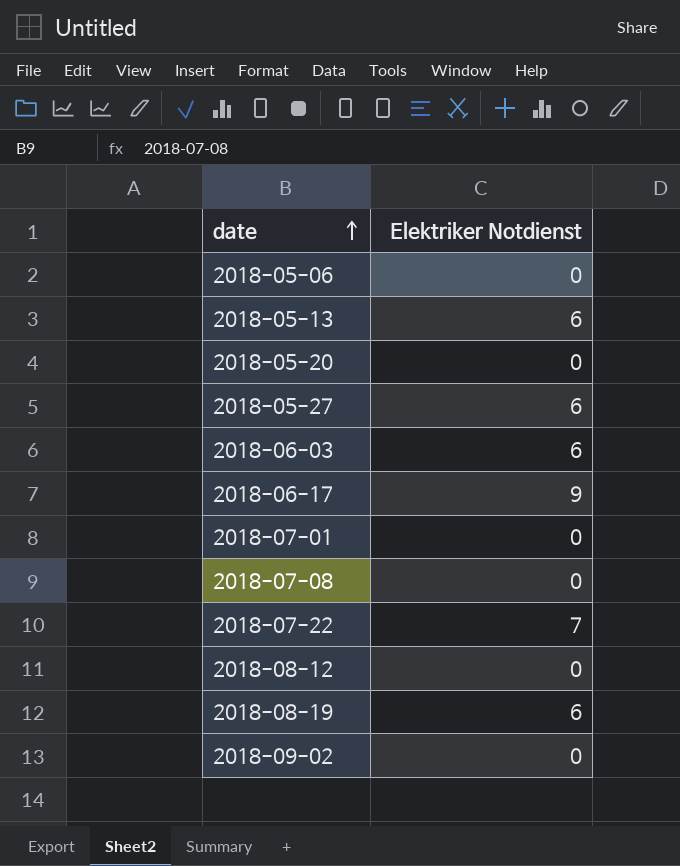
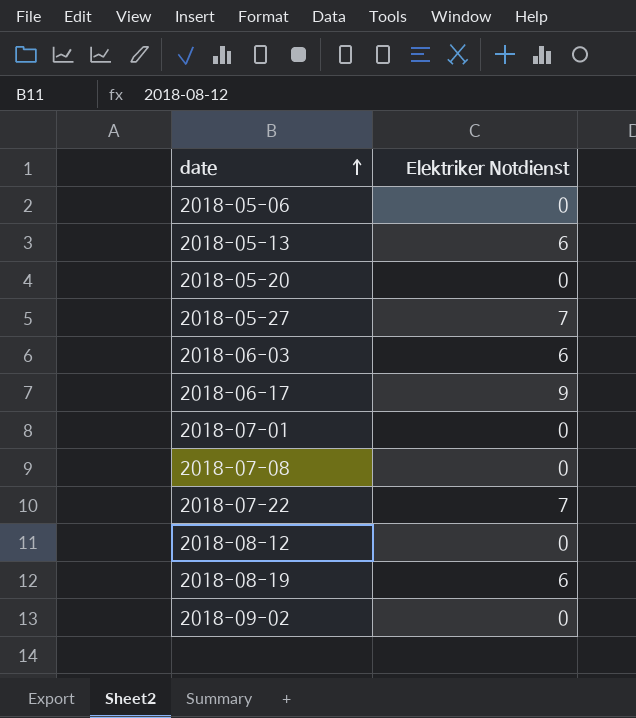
2018-05-27 | Elektriker Notdienst: 6 -> 7

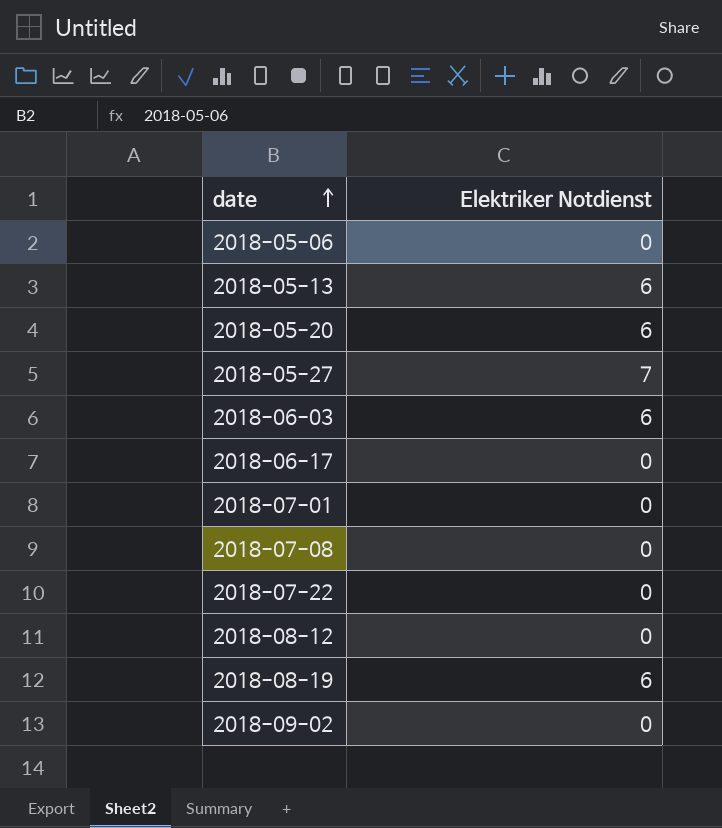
2018-05-20 | Elektriker Notdienst: 0 -> 6
2018-06-17 | Elektriker Notdienst: 9 -> 0
2018-07-22 | Elektriker Notdienst: 7 -> 0

